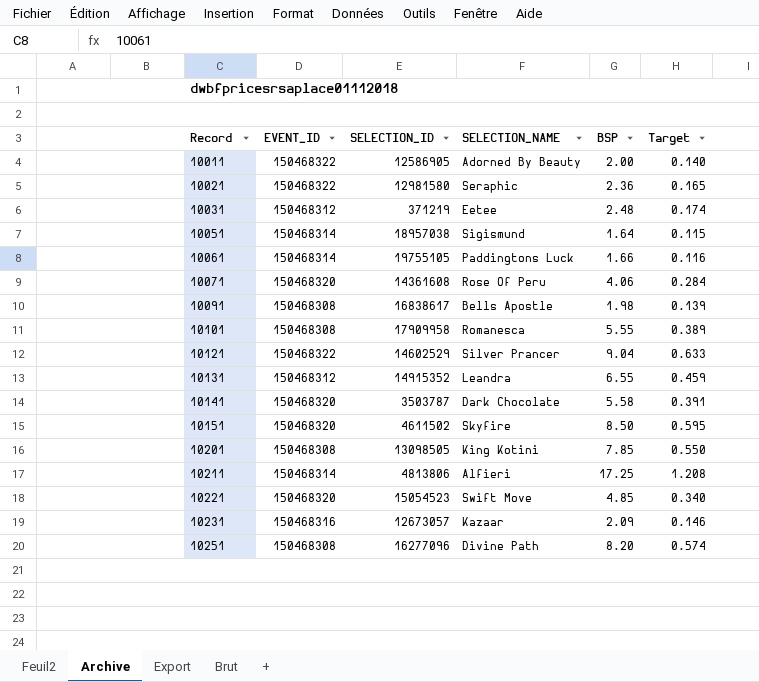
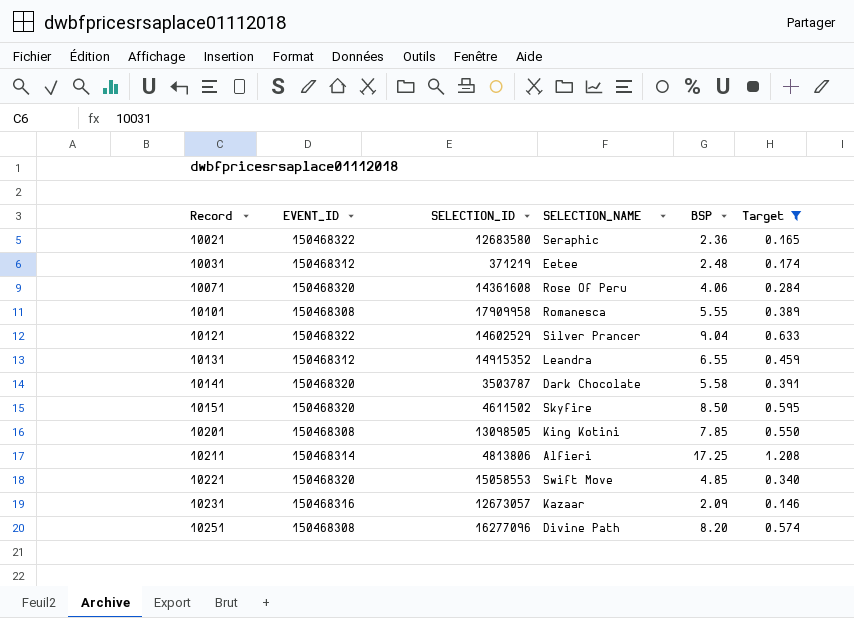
filter: none -> Target >= 0.146
10021 | SELECTION_ID: 12981580 -> 12683580
10221 | SELECTION_ID: 15054523 -> 15058553

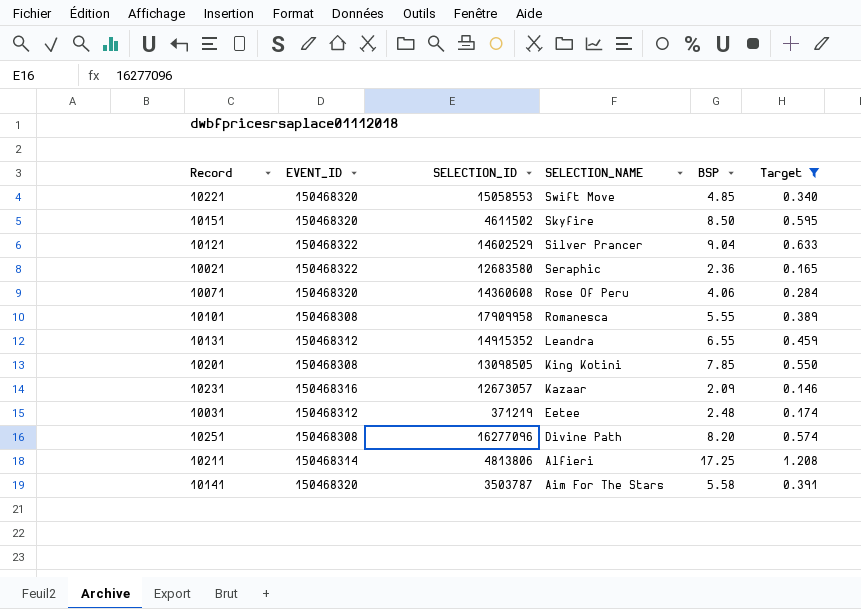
row order: Record ascending -> SELECTION_NAME descending
10071 | SELECTION_ID: 14361608 -> 14360608
10141 | SELECTION_NAME: Dark Chocolate -> Aim For The Stars

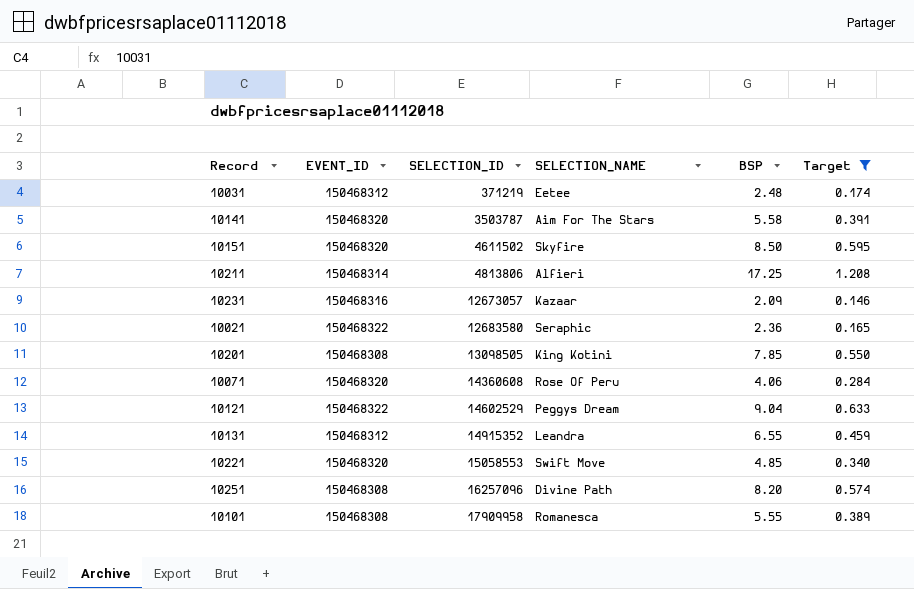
row order: SELECTION_NAME descending -> SELECTION_ID ascending
10121 | SELECTION_NAME: Silver Prancer -> Peggys Dream
10251 | SELECTION_ID: 16277096 -> 16257096

